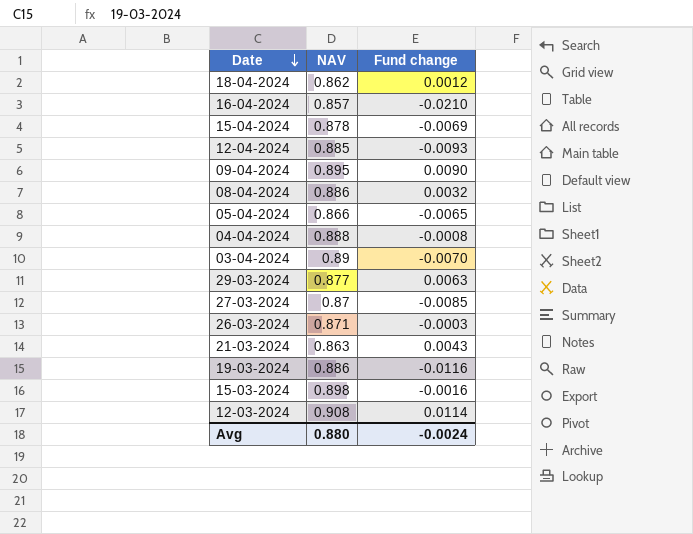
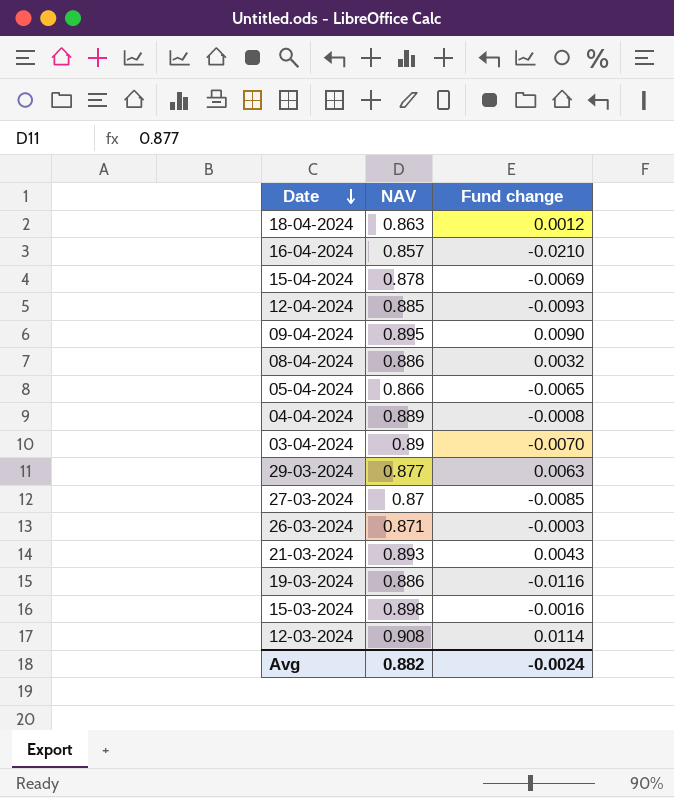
18-04-2024 | NAV: 0.862 -> 0.863
04-04-2024 | NAV: 0.888 -> 0.889
21-03-2024 | NAV: 0.863 -> 0.893
Avg | NAV: 0.880 -> 0.882

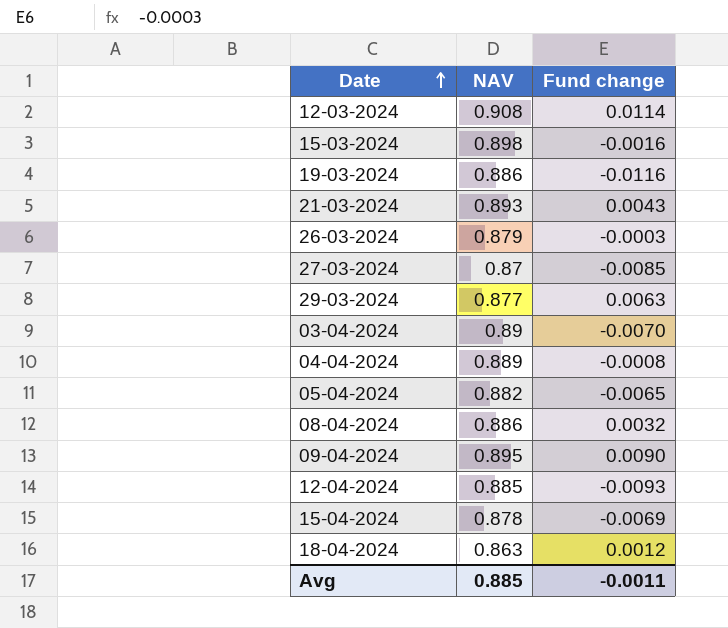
row order: Date descending -> Date ascending
row 16-04-2024: 0.857 | -0.0210 -> none
26-03-2024 | NAV: 0.871 -> 0.879
05-04-2024 | NAV: 0.866 -> 0.882
Avg | NAV: 0.882 -> 0.885
Avg | Fund change: -0.0024 -> -0.0011

